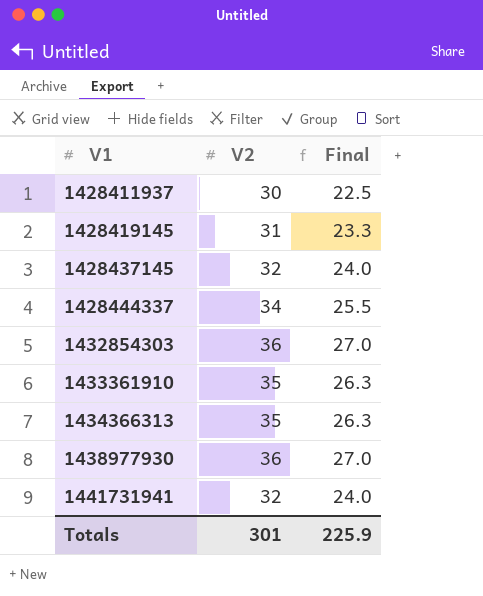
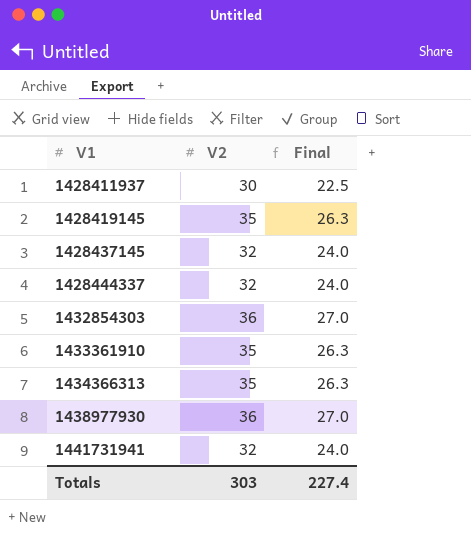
1428419145 | V2: 31 -> 35
1428419145 | Final: 23.3 -> 26.3
1428444337 | V2: 34 -> 32
1428444337 | Final: 25.5 -> 24.0
Totals | V2: 301 -> 303
Totals | Final: 225.9 -> 227.4

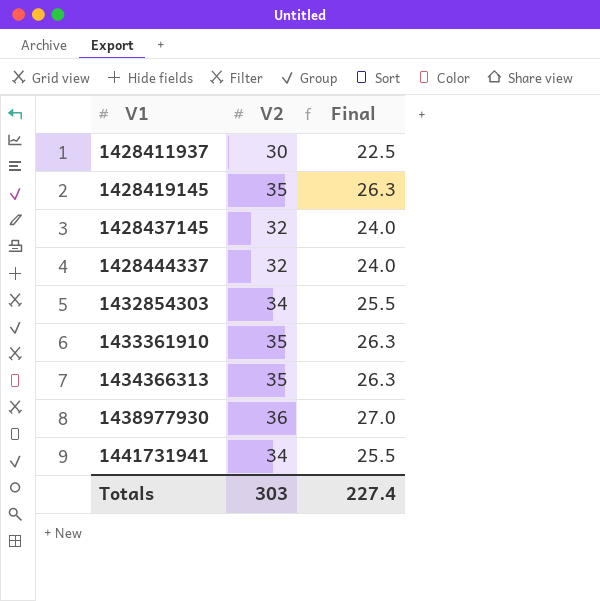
1432854303 | V2: 36 -> 34
1432854303 | Final: 27.0 -> 25.5
1441731941 | V2: 32 -> 34
1441731941 | Final: 24.0 -> 25.5

